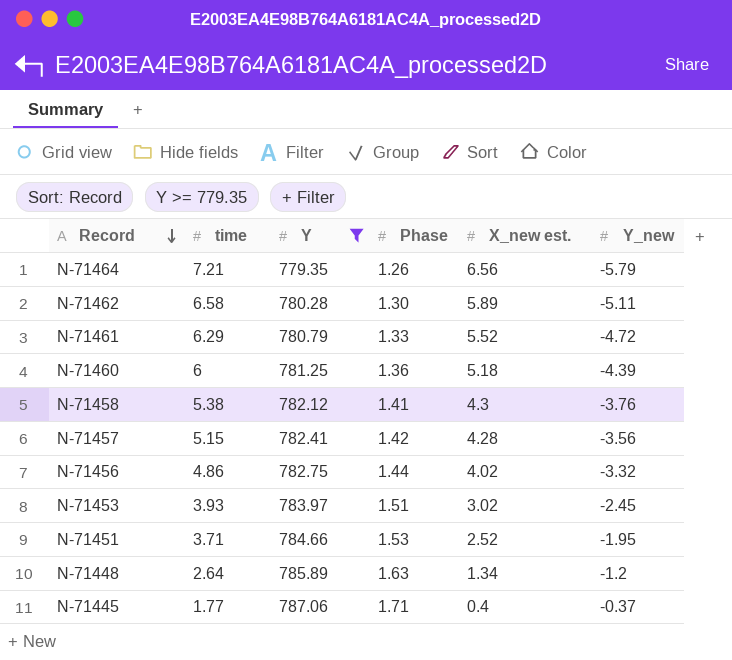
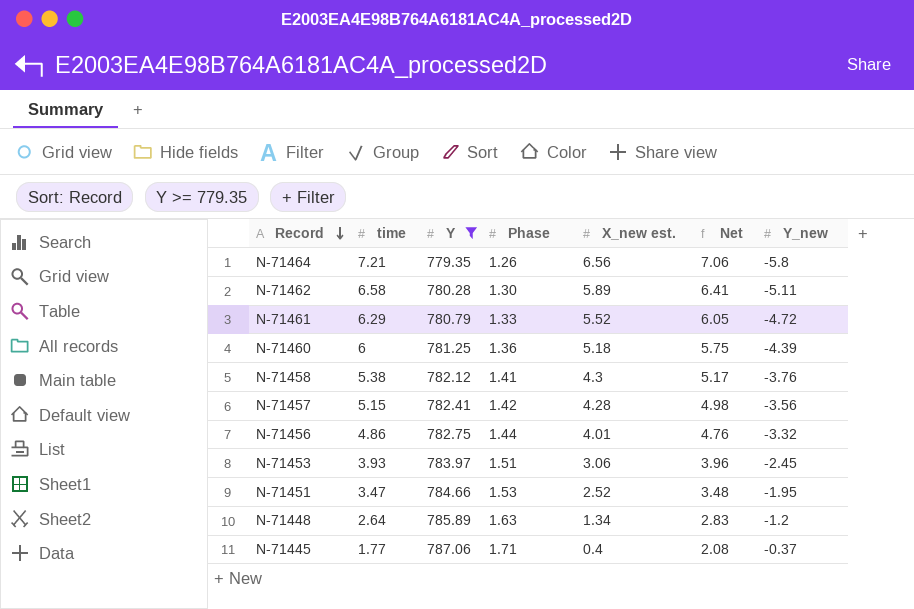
column Net | formula: none -> [Phase] - [Y_new]
N-71464 | Y_new: -5.79 -> -5.8
N-71456 | X_new est.: 4.02 -> 4.01
N-71453 | X_new est.: 3.02 -> 3.06
N-71451 | time: 3.71 -> 3.47

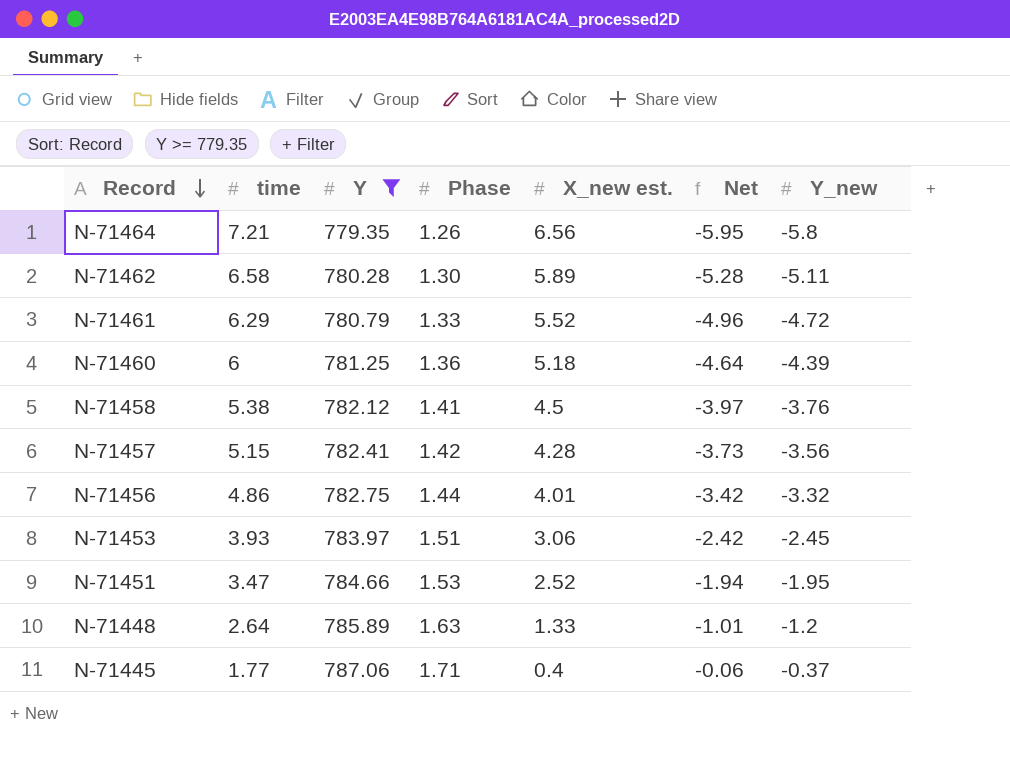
column Net | formula: [Phase] - [Y_new] -> [Phase] - [time]
N-71458 | X_new est.: 4.3 -> 4.5
N-71448 | X_new est.: 1.34 -> 1.33

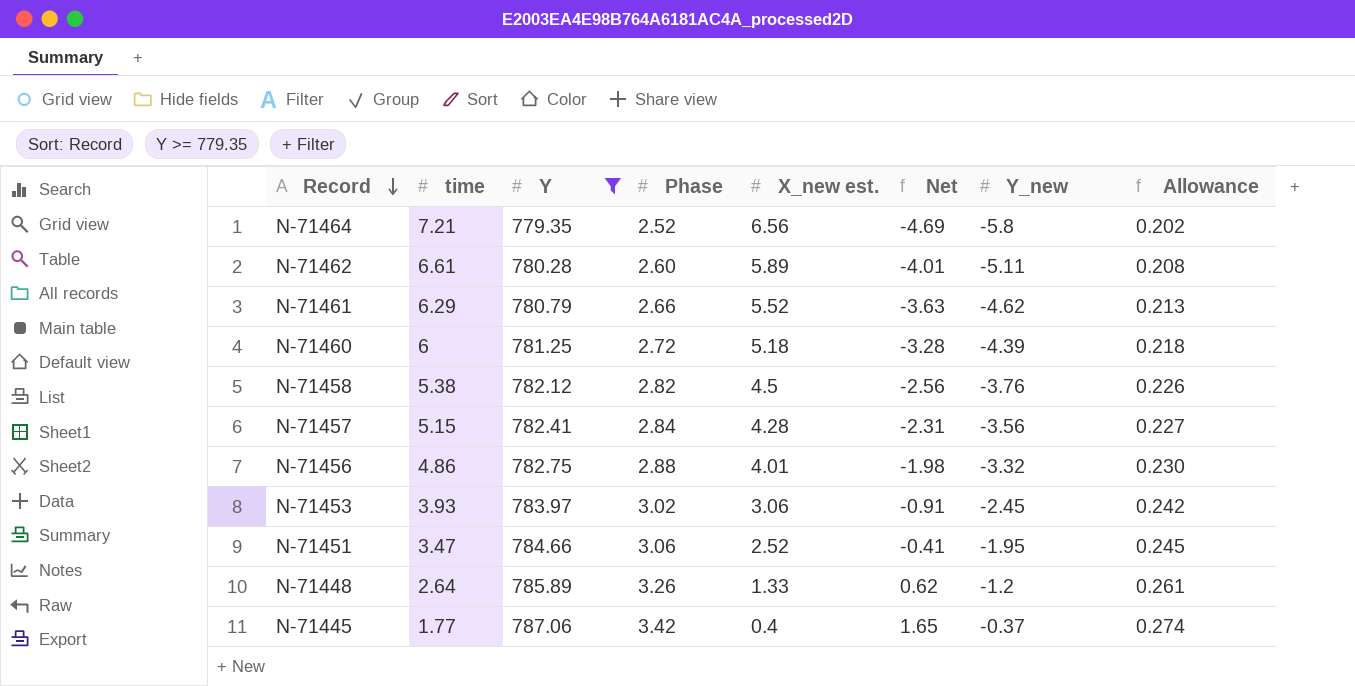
column Allowance | formula: none -> [Phase] * 0.08
N-71464 | Phase: 1.26 -> 2.52
N-71464 | Net: -5.95 -> -4.69
N-71462 | time: 6.58 -> 6.61
N-71462 | Phase: 1.30 -> 2.60
N-71462 | Net: -5.28 -> -4.01
N-71461 | Phase: 1.33 -> 2.66
N-71461 | Net: -4.96 -> -3.63
N-71461 | Y_new: -4.72 -> -4.62
N-71460 | Phase: 1.36 -> 2.72
N-71460 | Net: -4.64 -> -3.28
N-71458 | Phase: 1.41 -> 2.82
N-71458 | Net: -3.97 -> -2.56
N-71457 | Phase: 1.42 -> 2.84
N-71457 | Net: -3.73 -> -2.31
N-71456 | Phase: 1.44 -> 2.88
N-71456 | Net: -3.42 -> -1.98
N-71453 | Phase: 1.51 -> 3.02
N-71453 | Net: -2.42 -> -0.91
N-71451 | Phase: 1.53 -> 3.06
N-71451 | Net: -1.94 -> -0.41
N-71448 | Phase: 1.63 -> 3.26
N-71448 | Net: -1.01 -> 0.62
N-71445 | Phase: 1.71 -> 3.42
N-71445 | Net: -0.06 -> 1.65

